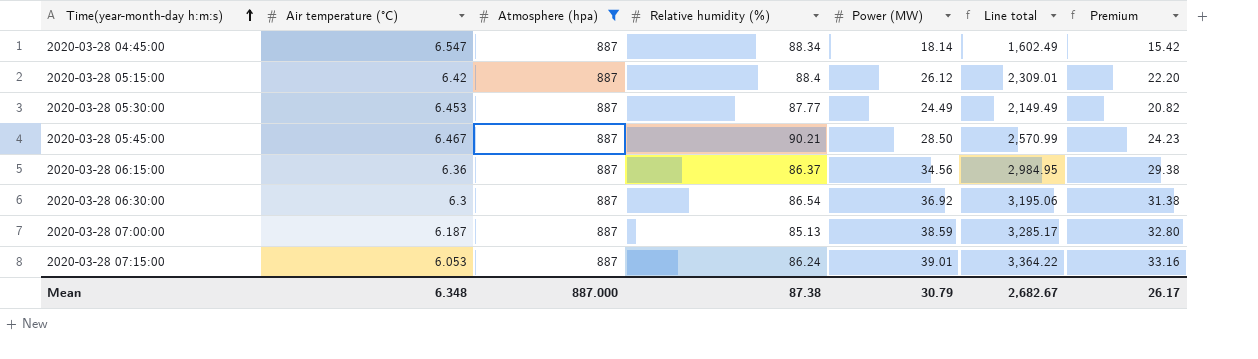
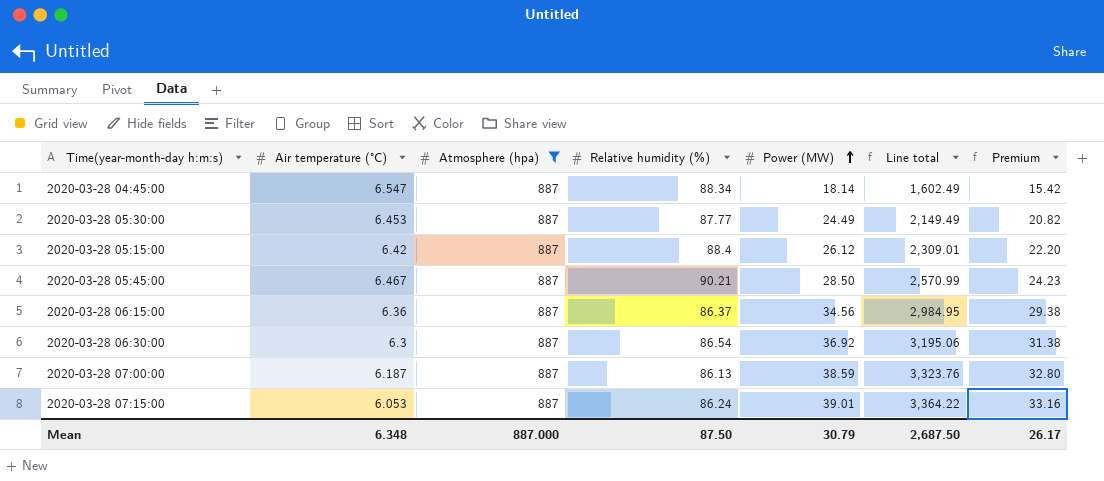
row order: Time(year-month-day h:m:s) ascending -> Power (MW) ascending
2020-03-28 07:00:00 | Relative humidity (%): 85.13 -> 86.13
2020-03-28 07:00:00 | Line total: 3,285.17 -> 3,323.76
Mean | Relative humidity (%): 87.38 -> 87.50
Mean | Line total: 2,682.67 -> 2,687.50

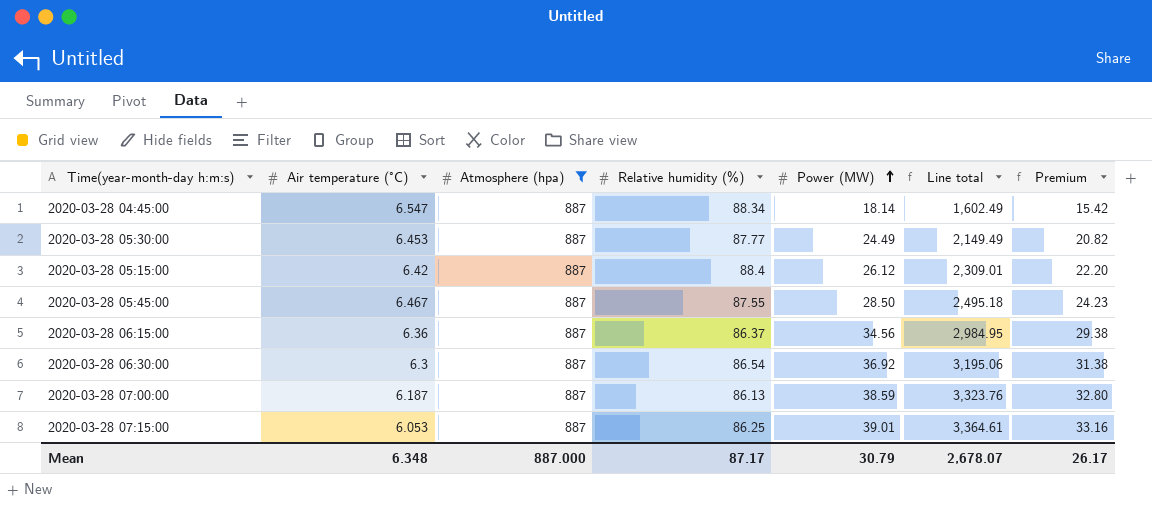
2020-03-28 05:45:00 | Relative humidity (%): 90.21 -> 87.55
2020-03-28 05:45:00 | Line total: 2,570.99 -> 2,495.18
2020-03-28 07:15:00 | Relative humidity (%): 86.24 -> 86.25
2020-03-28 07:15:00 | Line total: 3,364.22 -> 3,364.61
Mean | Relative humidity (%): 87.50 -> 87.17
Mean | Line total: 2,687.50 -> 2,678.07

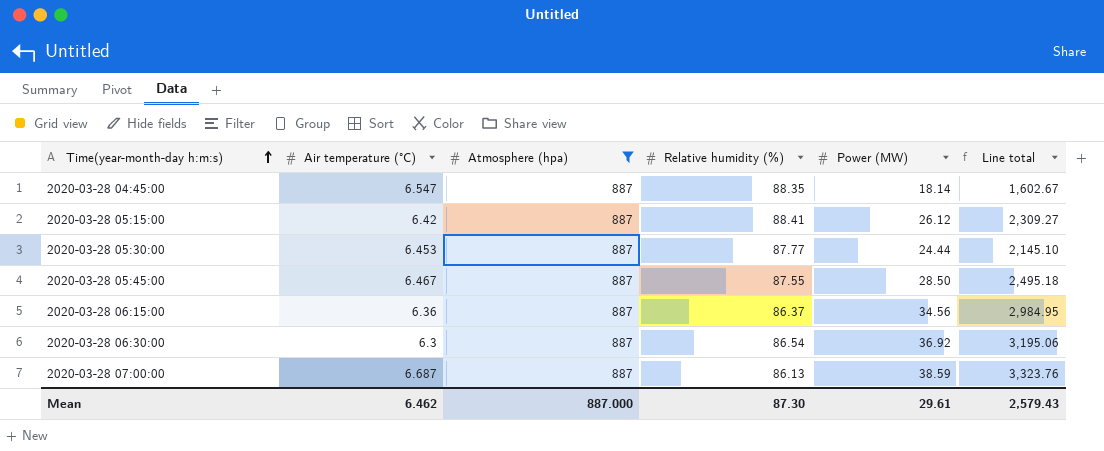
row order: Power (MW) ascending -> Time(year-month-day h:m:s) ascending
column Premium | formula: [Power (MW)] * 0.85 -> none
row 2020-03-28 07:15:00: 6.053 | 887 | 86.25 | 39.01 | 3,364.61 | 33.16 -> none
2020-03-28 04:45:00 | Relative humidity (%): 88.34 -> 88.35
2020-03-28 04:45:00 | Line total: 1,602.49 -> 1,602.67
2020-03-28 05:15:00 | Relative humidity (%): 88.4 -> 88.41
2020-03-28 05:15:00 | Line total: 2,309.01 -> 2,309.27
2020-03-28 05:30:00 | Power (MW): 24.49 -> 24.44
2020-03-28 05:30:00 | Line total: 2,149.49 -> 2,145.10
2020-03-28 07:00:00 | Air temperature (°C): 6.187 -> 6.687
Mean | Air temperature (°C): 6.348 -> 6.462
Mean | Relative humidity (%): 87.17 -> 87.30
Mean | Power (MW): 30.79 -> 29.61
Mean | Line total: 2,678.07 -> 2,579.43

